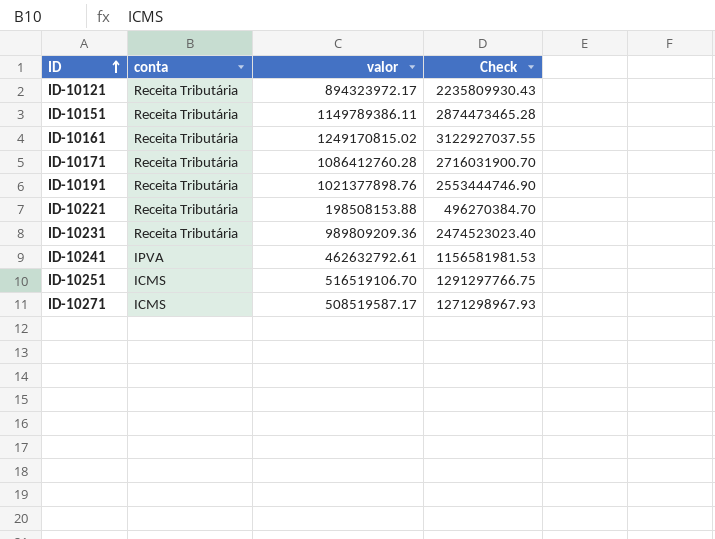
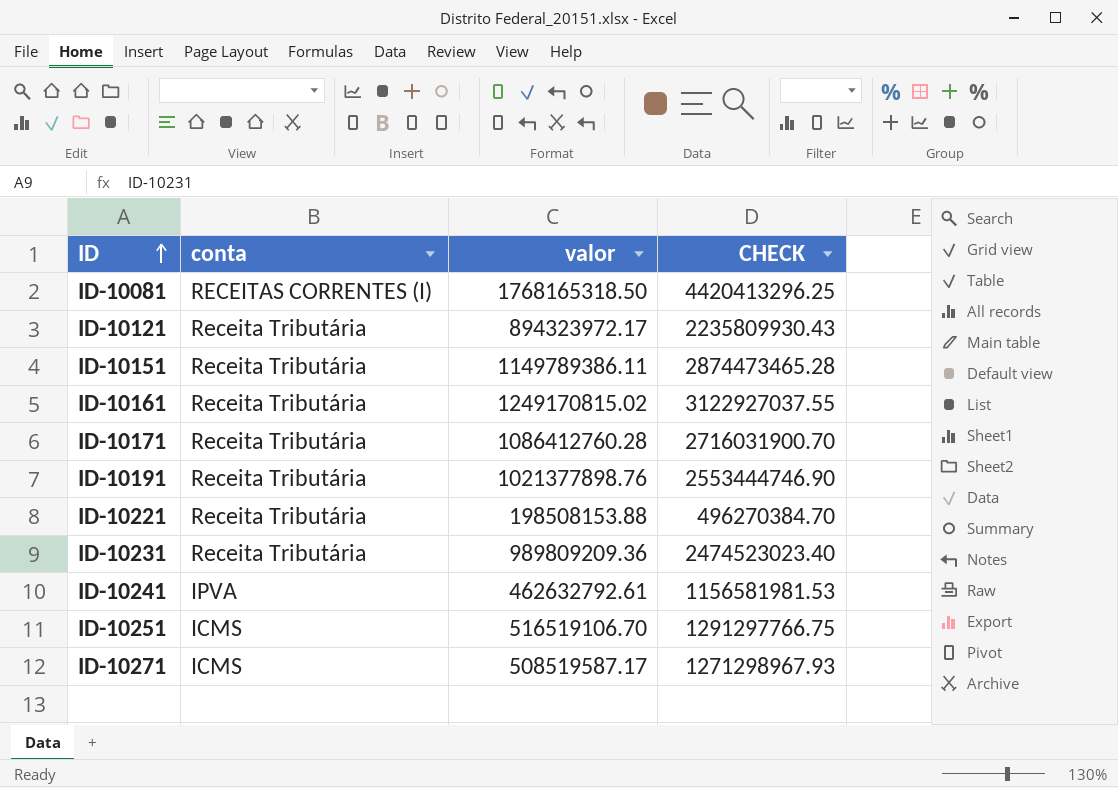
column name: Check -> CHECK
row ID-10081: none -> RECEITAS CORRENTES (I) | 1768165318.50 | 4420413296.25

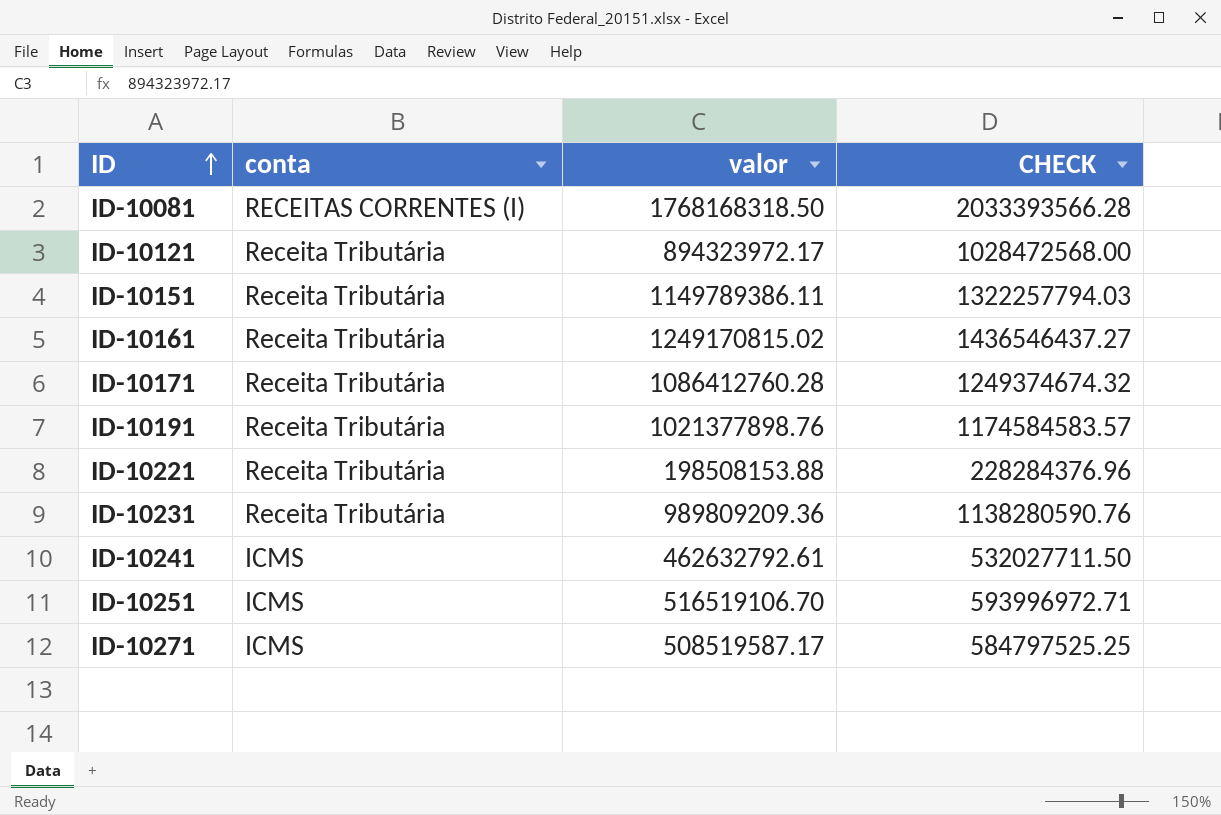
column CHECK | formula: [valor] * 2.5 -> [valor] * 1.15
ID-10081 | valor: 1768165318.50 -> 1768168318.50
ID-10241 | conta: IPVA -> ICMS

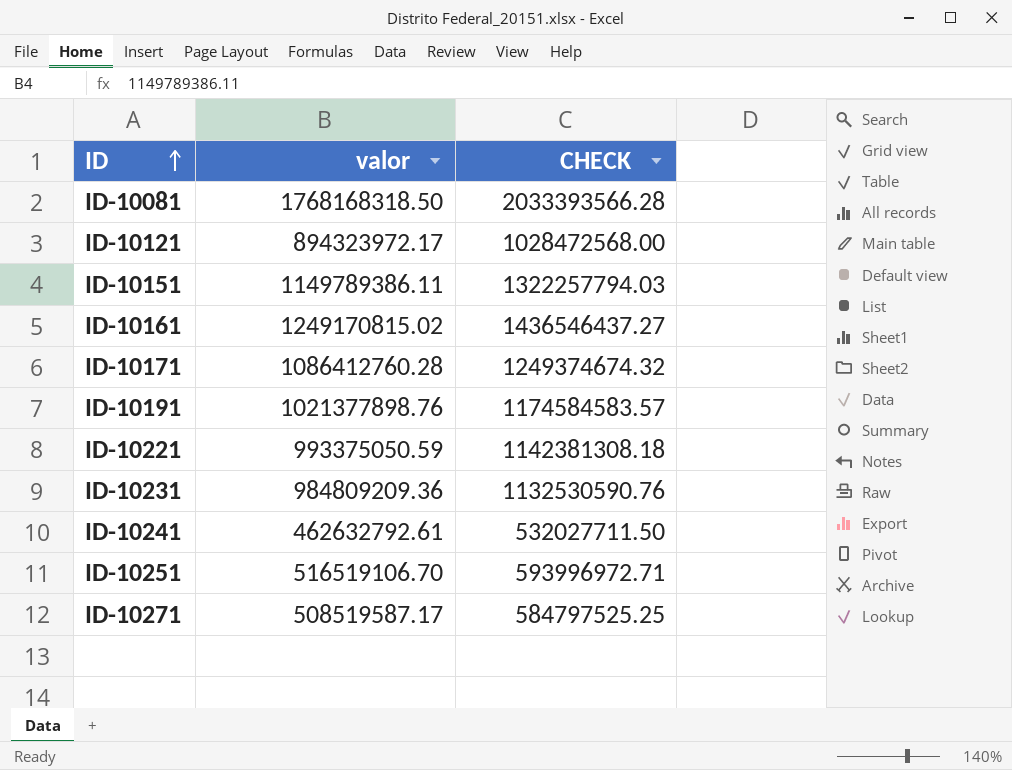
column conta | position: 2 -> none
ID-10221 | valor: 198508153.88 -> 993375050.59
ID-10221 | CHECK: 228284376.96 -> 1142381308.18
ID-10231 | valor: 989809209.36 -> 984809209.36
ID-10231 | CHECK: 1138280590.76 -> 1132530590.76

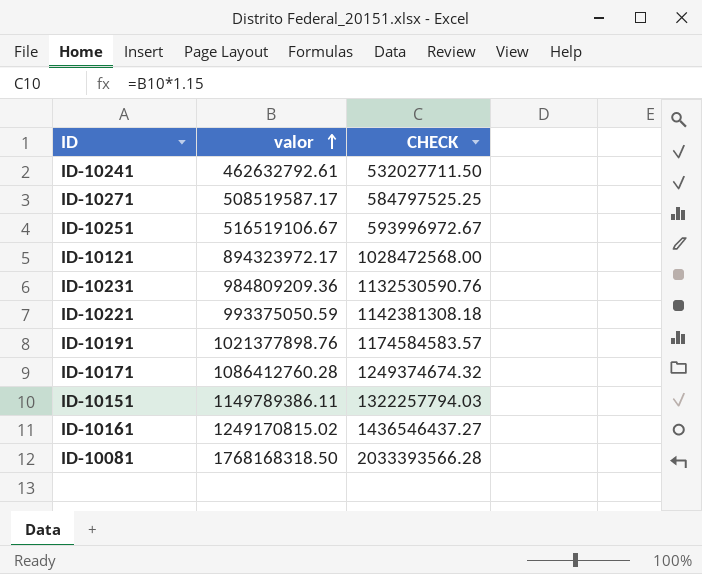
row order: ID ascending -> valor ascending
ID-10251 | valor: 516519106.70 -> 516519106.67
ID-10251 | CHECK: 593996972.71 -> 593996972.67

